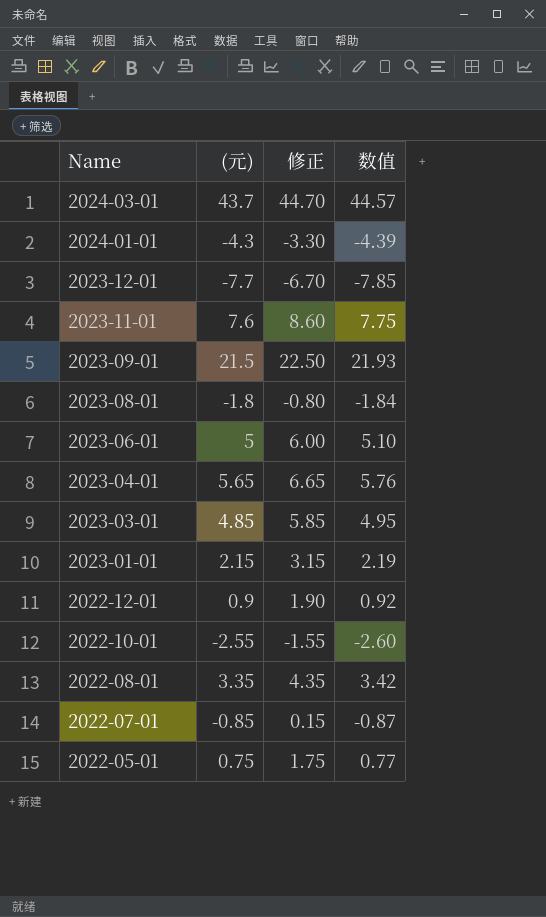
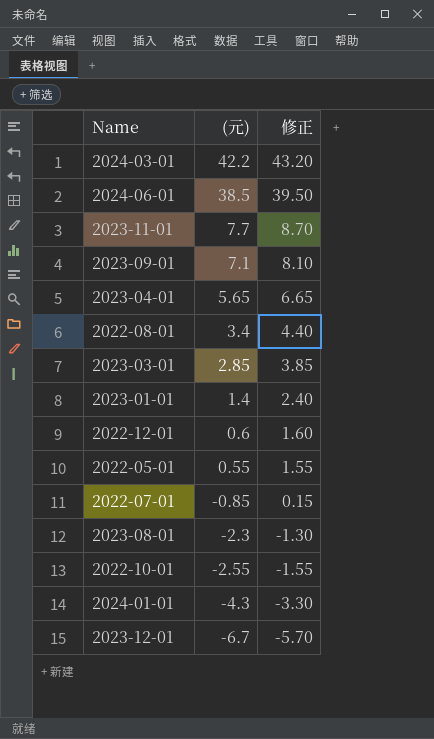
row order: Name descending -> (元) descending
column 数值 | formula: [(元)] * 1.02 -> none
row 2023-06-01: 5 | 6.00 | 5.10 -> none
2024-03-01 | (元): 43.7 -> 42.2
2024-03-01 | 修正: 44.70 -> 43.20
row 2024-06-01: none -> 38.5 | 39.50
2023-11-01 | (元): 7.6 -> 7.7
2023-11-01 | 修正: 8.60 -> 8.70
2023-09-01 | (元): 21.5 -> 7.1
2023-09-01 | 修正: 22.50 -> 8.10
2022-08-01 | (元): 3.35 -> 3.4
2022-08-01 | 修正: 4.35 -> 4.40
2023-03-01 | (元): 4.85 -> 2.85
2023-03-01 | 修正: 5.85 -> 3.85
2023-01-01 | (元): 2.15 -> 1.4
2023-01-01 | 修正: 3.15 -> 2.40
2022-12-01 | (元): 0.9 -> 0.6
2022-12-01 | 修正: 1.90 -> 1.60
2022-05-01 | (元): 0.75 -> 0.55
2022-05-01 | 修正: 1.75 -> 1.55
2023-08-01 | (元): -1.8 -> -2.3
2023-08-01 | 修正: -0.80 -> -1.30
2023-12-01 | (元): -7.7 -> -6.7
2023-12-01 | 修正: -6.70 -> -5.70

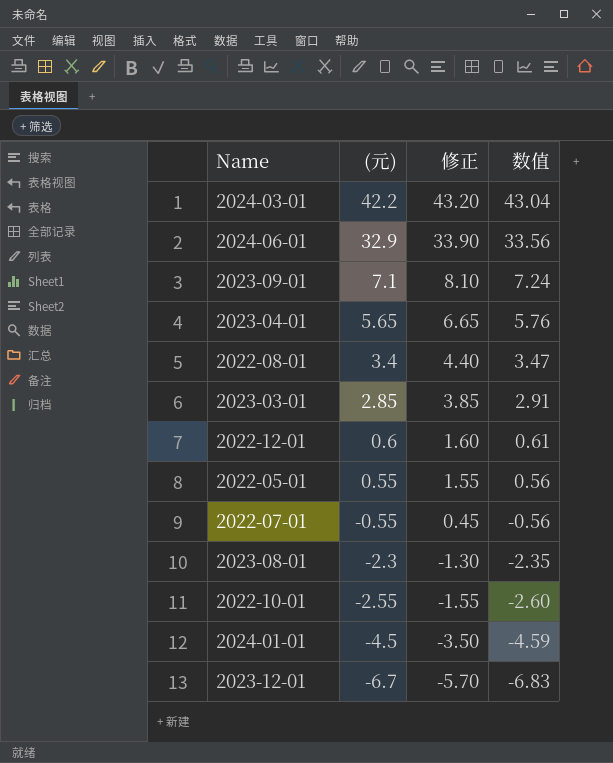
column 数值 | formula: none -> [(元)] * 1.02
row 2023-11-01: 7.7 | 8.70 -> none
row 2023-01-01: 1.4 | 2.40 -> none
2024-06-01 | (元): 38.5 -> 32.9
2024-06-01 | 修正: 39.50 -> 33.90
2022-07-01 | (元): -0.85 -> -0.55
2022-07-01 | 修正: 0.15 -> 0.45
2024-01-01 | (元): -4.3 -> -4.5
2024-01-01 | 修正: -3.30 -> -3.50

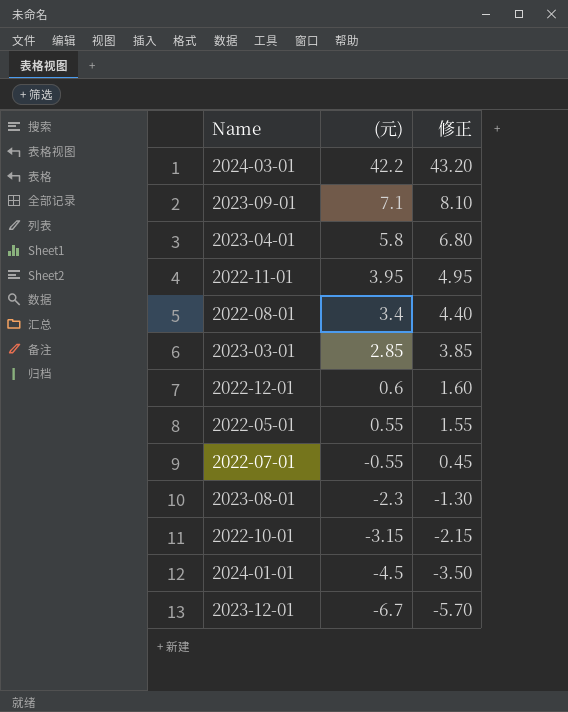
column 数值 | formula: [(元)] * 1.02 -> none
row 2024-06-01: 32.9 | 33.90 | 33.56 -> none
2023-04-01 | (元): 5.65 -> 5.8
2023-04-01 | 修正: 6.65 -> 6.80
row 2022-11-01: none -> 3.95 | 4.95
2022-10-01 | (元): -2.55 -> -3.15
2022-10-01 | 修正: -1.55 -> -2.15

